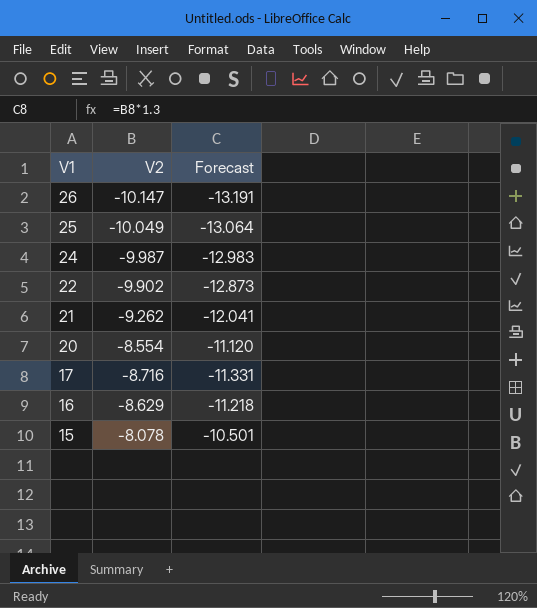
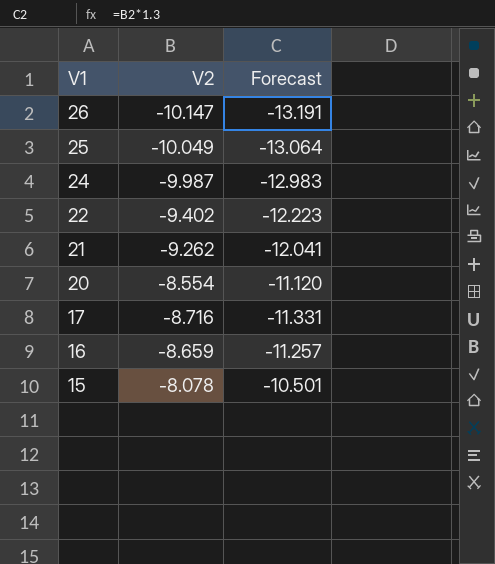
22 | V2: -9.902 -> -9.402
22 | Forecast: -12.873 -> -12.223
16 | V2: -8.629 -> -8.659
16 | Forecast: -11.218 -> -11.257

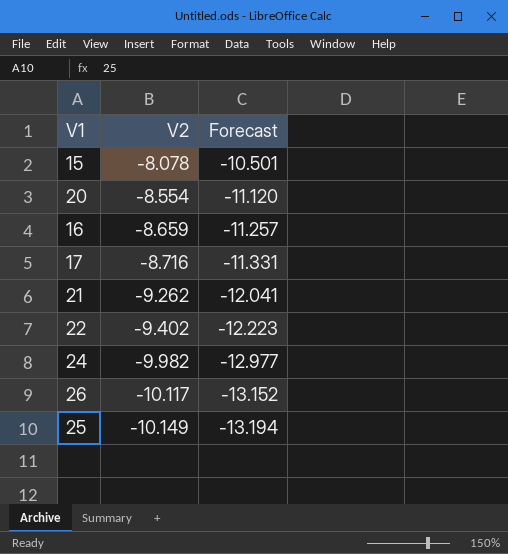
row order: V1 descending -> V2 descending
24 | V2: -9.987 -> -9.982
24 | Forecast: -12.983 -> -12.977
26 | V2: -10.147 -> -10.117
26 | Forecast: -13.191 -> -13.152
25 | V2: -10.049 -> -10.149
25 | Forecast: -13.064 -> -13.194

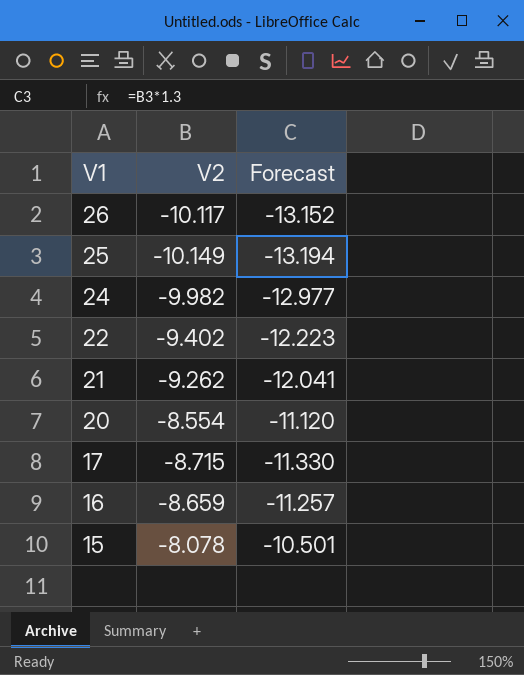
row order: V2 descending -> V1 descending
17 | V2: -8.716 -> -8.715
17 | Forecast: -11.331 -> -11.330

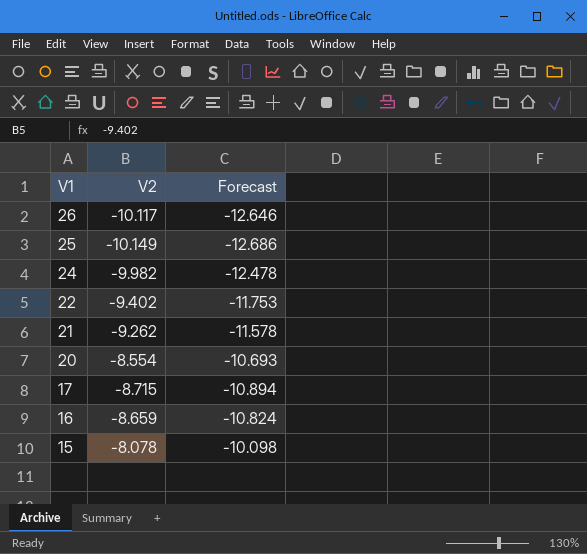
column Forecast | formula: [V2] * 1.3 -> [V2] * 1.25

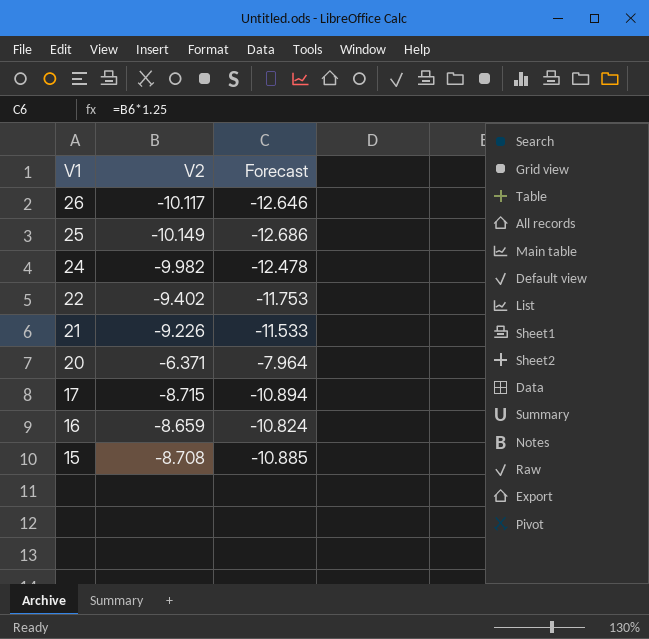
21 | V2: -9.262 -> -9.226
21 | Forecast: -11.578 -> -11.533
20 | V2: -8.554 -> -6.371
20 | Forecast: -10.693 -> -7.964
15 | V2: -8.078 -> -8.708
15 | Forecast: -10.098 -> -10.885

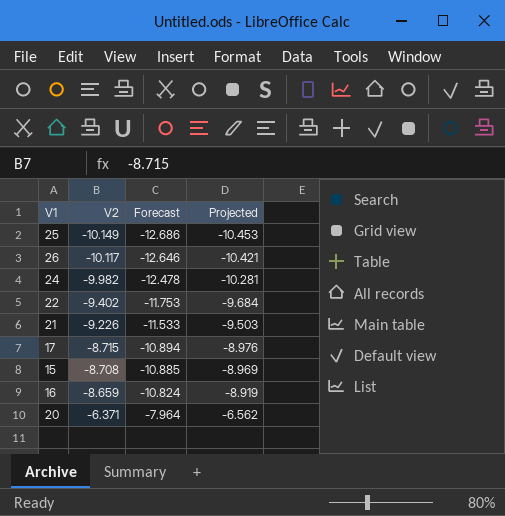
row order: V1 descending -> V2 ascending
column Projected | formula: none -> [V2] * 1.03

